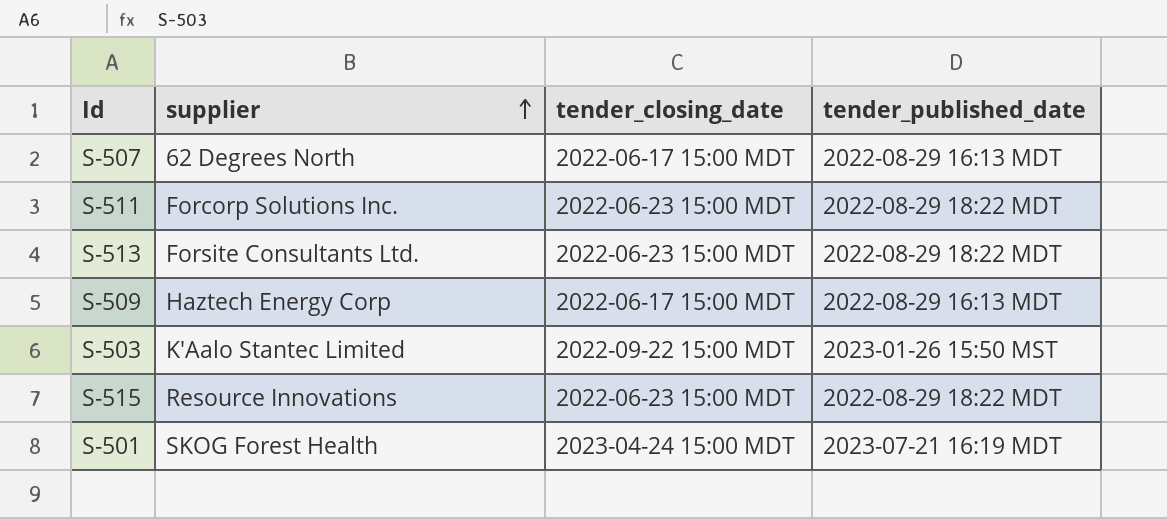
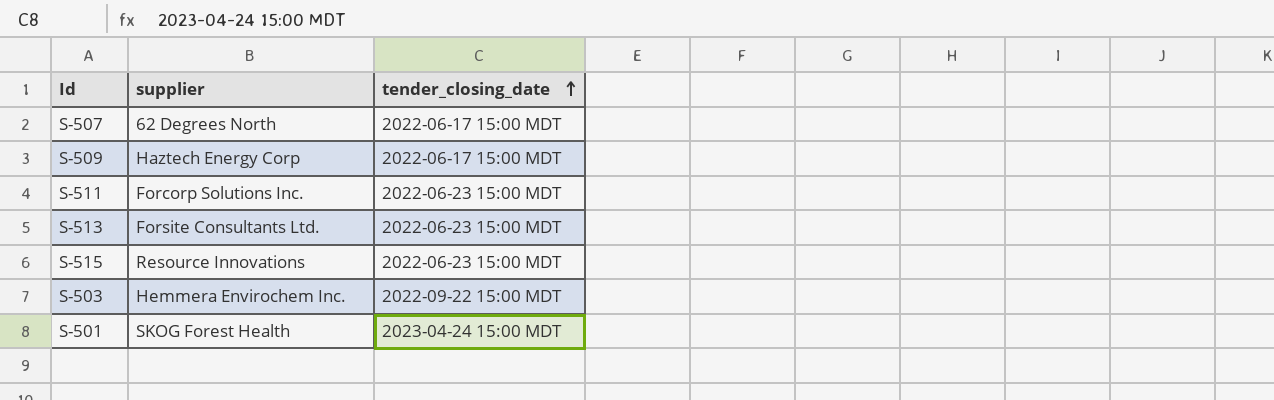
row order: supplier ascending -> tender_closing_date ascending
column tender_published_date | position: 4 -> none
S-503 | supplier: K'Aalo Stantec Limited -> Hemmera Envirochem Inc.

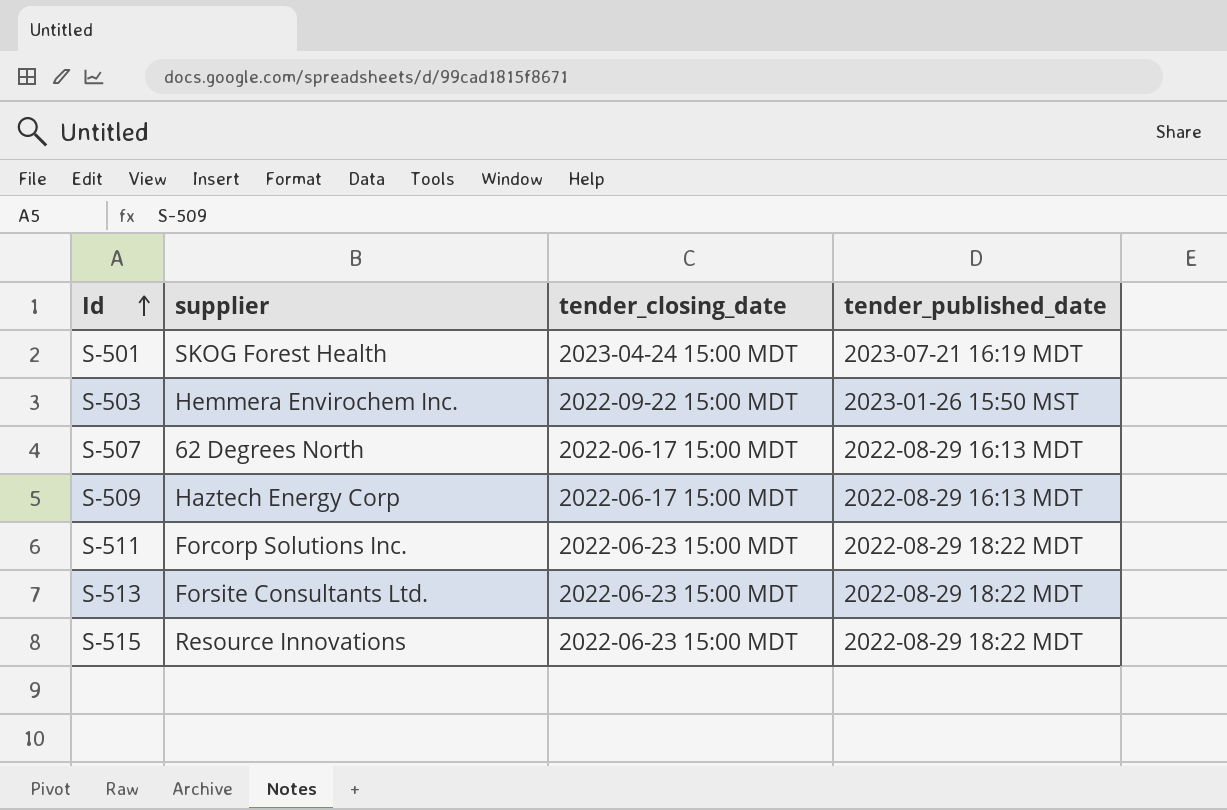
row order: tender_closing_date ascending -> Id ascending
column tender_published_date | position: none -> 4

